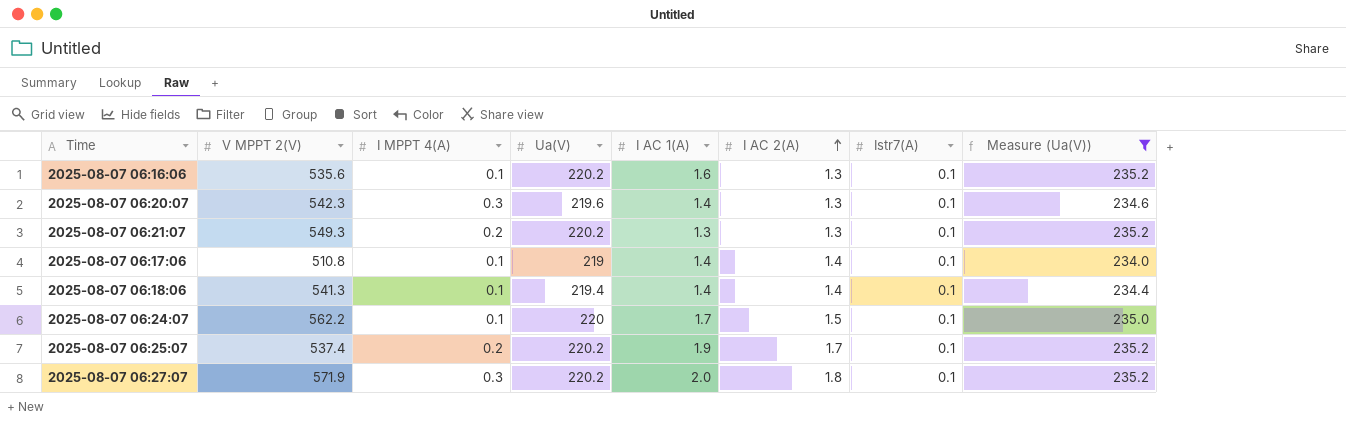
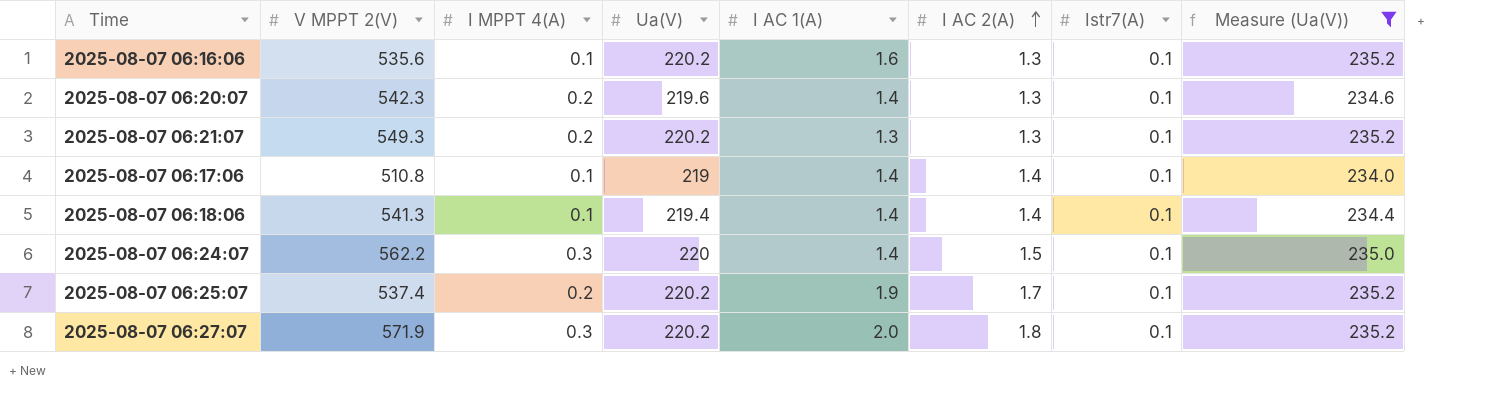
2025-08-07 06:20:07 | I MPPT 4(A): 0.3 -> 0.2
2025-08-07 06:24:07 | I MPPT 4(A): 0.1 -> 0.3
2025-08-07 06:24:07 | I AC 1(A): 1.7 -> 1.4

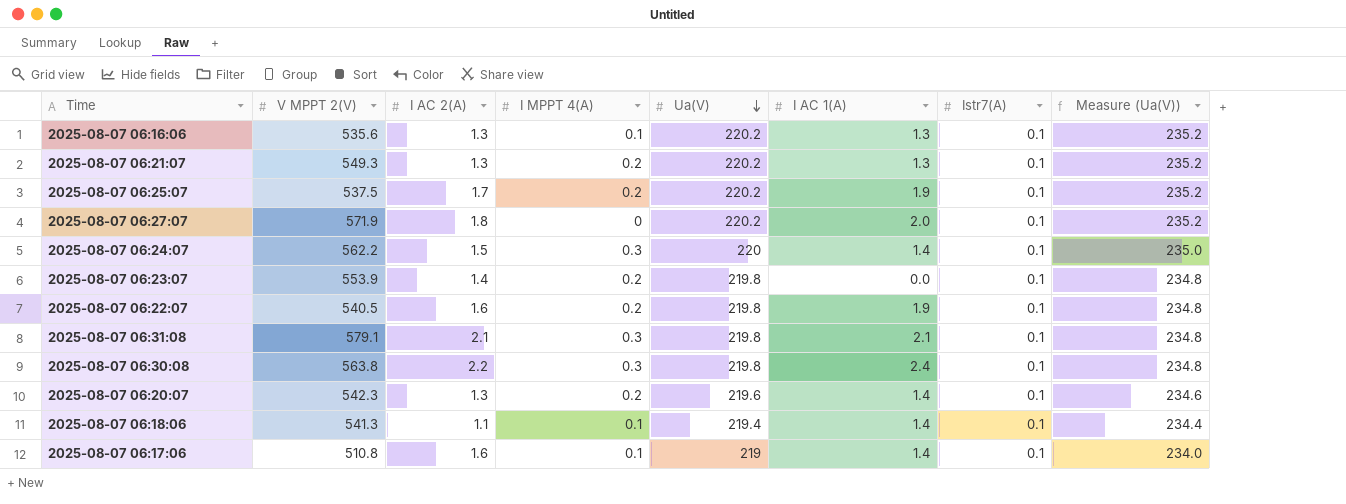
filter: Measure (Ua(V)) != 234.8 -> none
row order: I AC 2(A) ascending -> Ua(V) descending
column I AC 2(A) | position: 6 -> 3
2025-08-07 06:16:06 | I AC 1(A): 1.6 -> 1.3
2025-08-07 06:25:07 | V MPPT 2(V): 537.4 -> 537.5
2025-08-07 06:27:07 | I MPPT 4(A): 0.3 -> 0
2025-08-07 06:18:06 | I AC 2(A): 1.4 -> 1.1
2025-08-07 06:17:06 | I AC 2(A): 1.4 -> 1.6

